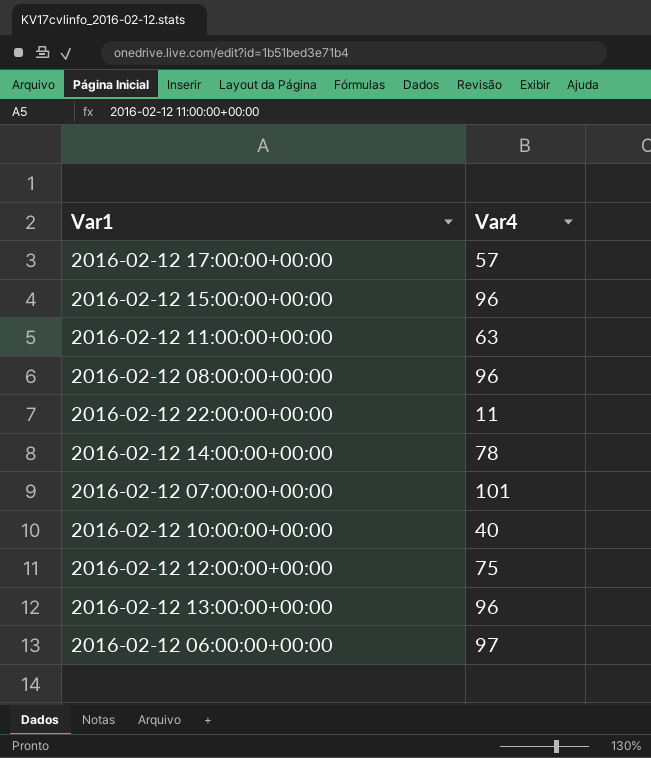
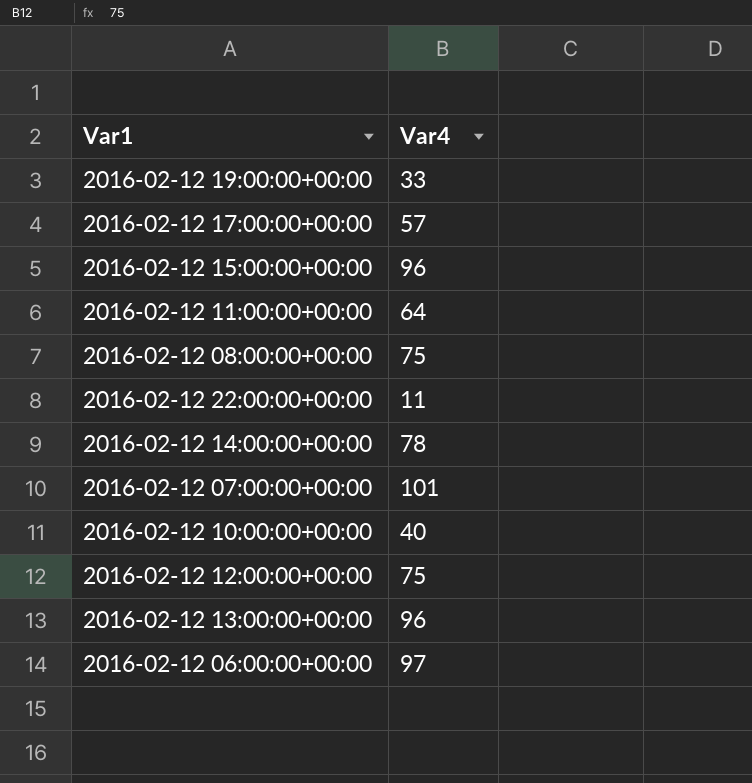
row 2016-02-12 19:00:00+00:00: none -> 33
2016-02-12 11:00:00+00:00 | Var4: 63 -> 64
2016-02-12 08:00:00+00:00 | Var4: 96 -> 75

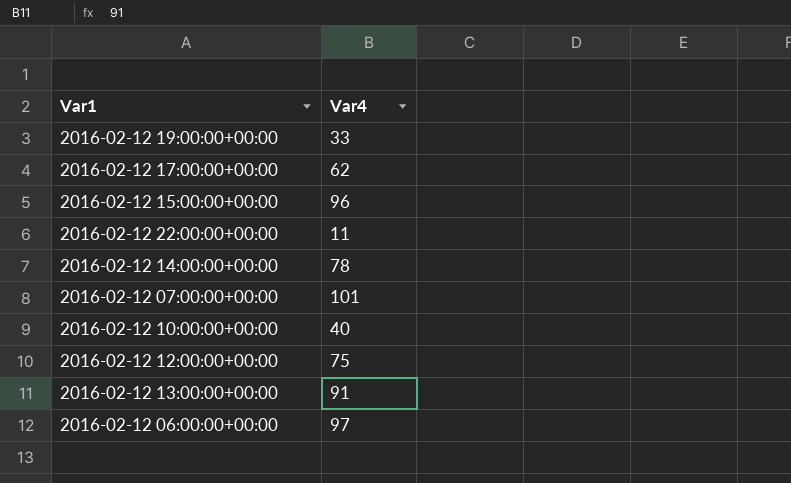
row 2016-02-12 11:00:00+00:00: 64 -> none
row 2016-02-12 08:00:00+00:00: 75 -> none
2016-02-12 17:00:00+00:00 | Var4: 57 -> 62
2016-02-12 13:00:00+00:00 | Var4: 96 -> 91

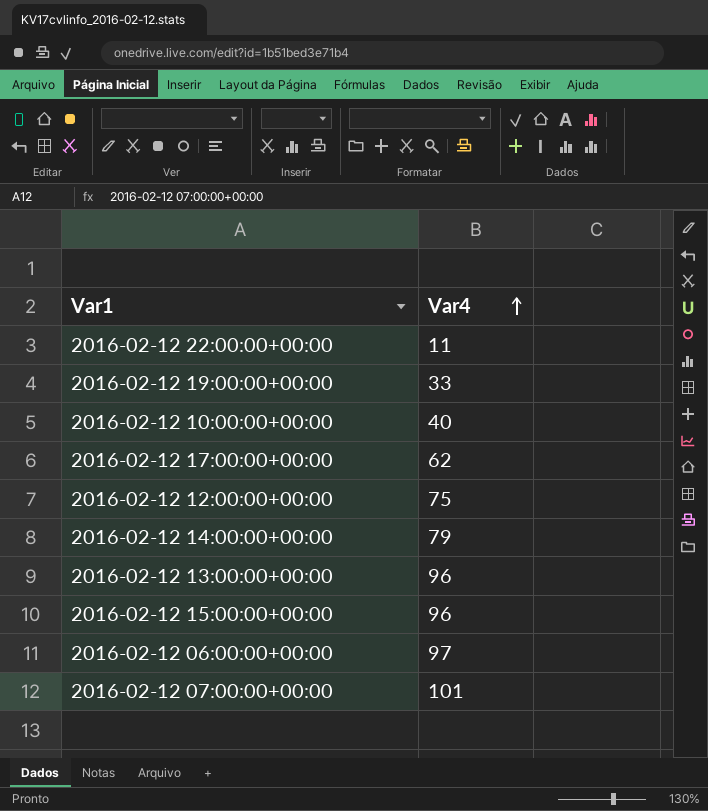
row order: none -> Var4 ascending
2016-02-12 14:00:00+00:00 | Var4: 78 -> 79
2016-02-12 13:00:00+00:00 | Var4: 91 -> 96

